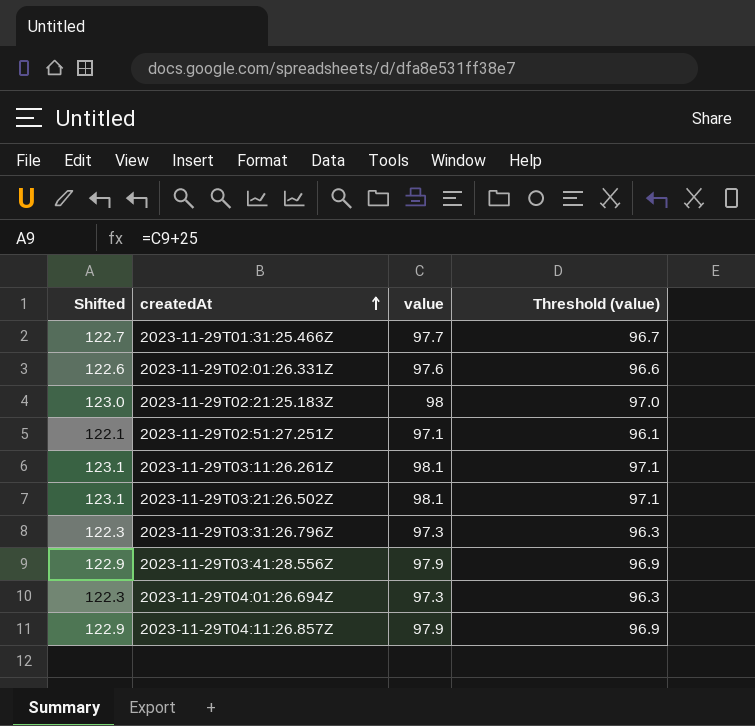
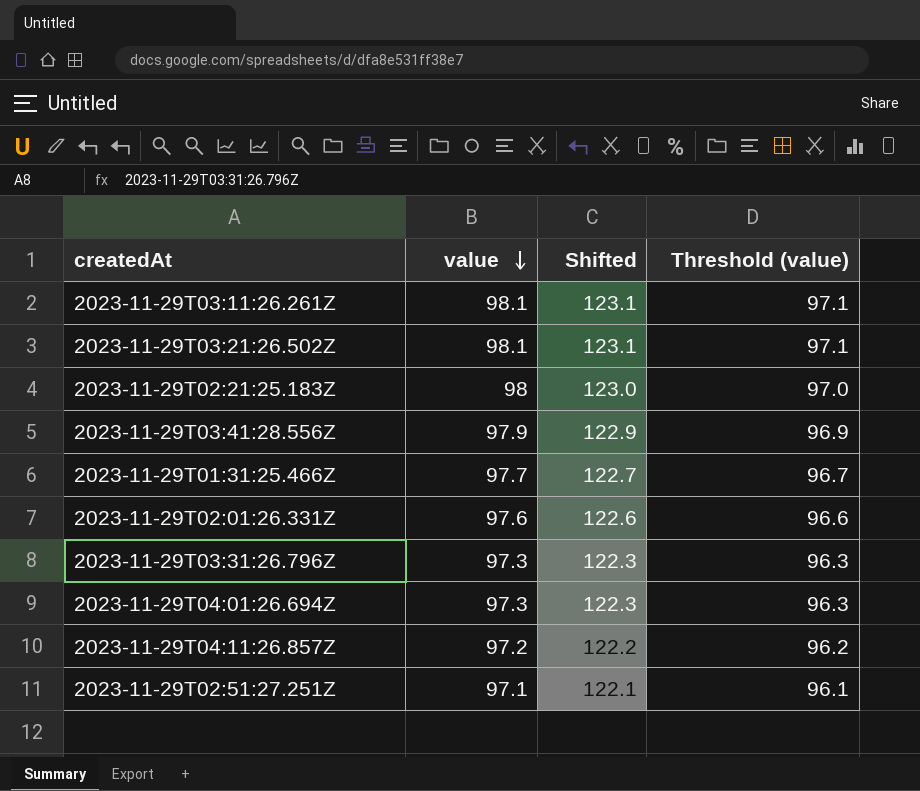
row order: createdAt ascending -> value descending
column Shifted | position: 1 -> 3
2023-11-29T04:11:26.857Z | value: 97.9 -> 97.2
2023-11-29T04:11:26.857Z | Shifted: 122.9 -> 122.2
2023-11-29T04:11:26.857Z | Threshold (value): 96.9 -> 96.2

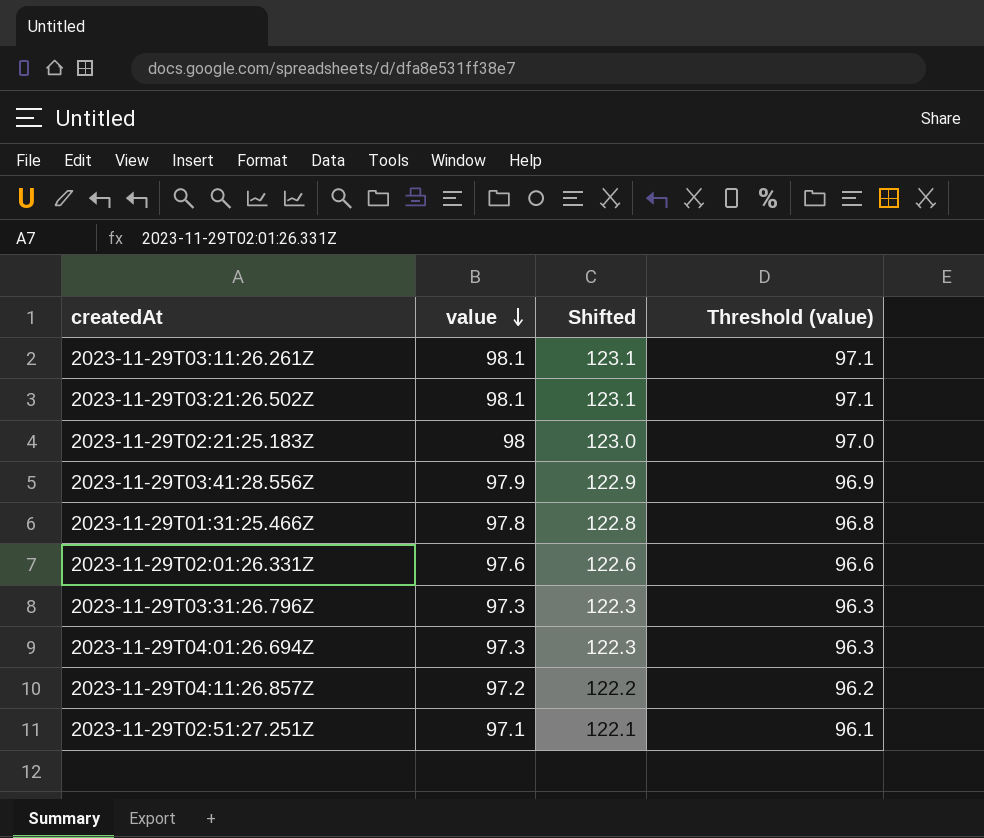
2023-11-29T01:31:25.466Z | value: 97.7 -> 97.8
2023-11-29T01:31:25.466Z | Shifted: 122.7 -> 122.8
2023-11-29T01:31:25.466Z | Threshold (value): 96.7 -> 96.8

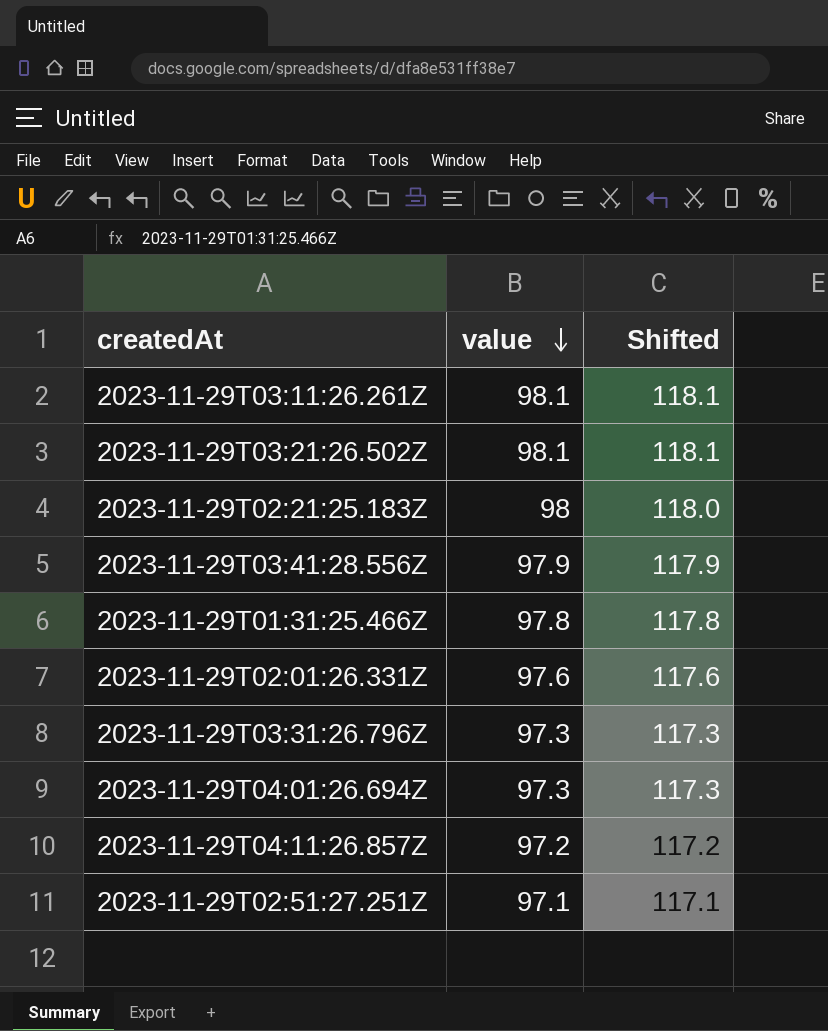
column Threshold (value) | formula: [value] - 1 -> none
column Shifted | formula: [value] + 25 -> [value] + 20

